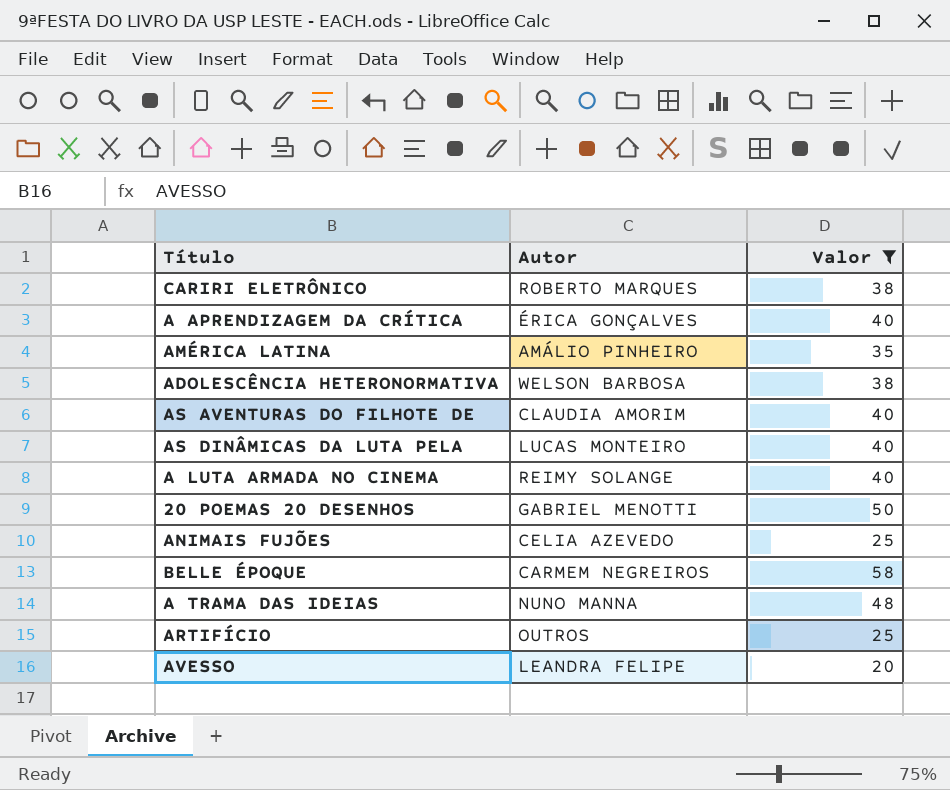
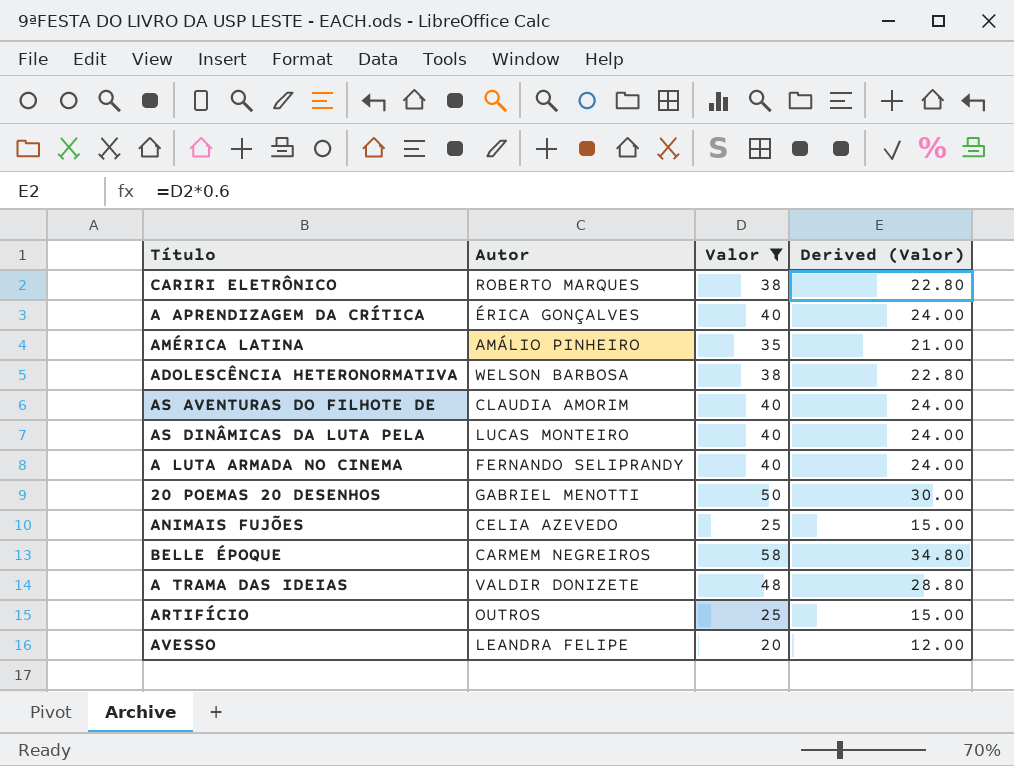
column Derived (Valor) | formula: none -> [Valor] * 0.6
A LUTA ARMADA NO CINEMA | Autor: REIMY SOLANGE -> FERNANDO SELIPRANDY
A TRAMA DAS IDEIAS | Autor: NUNO MANNA -> VALDIR DONIZETE

